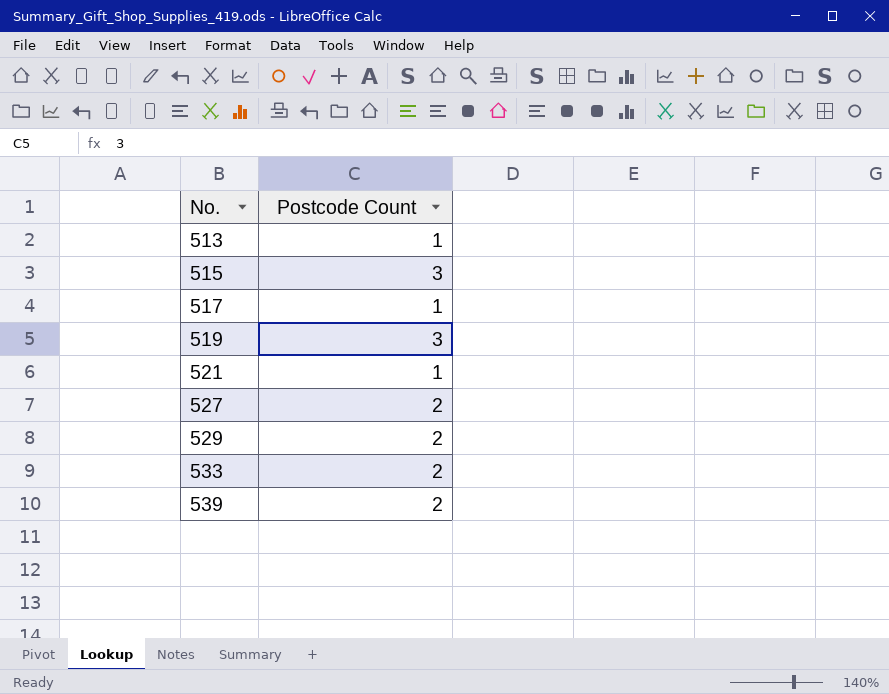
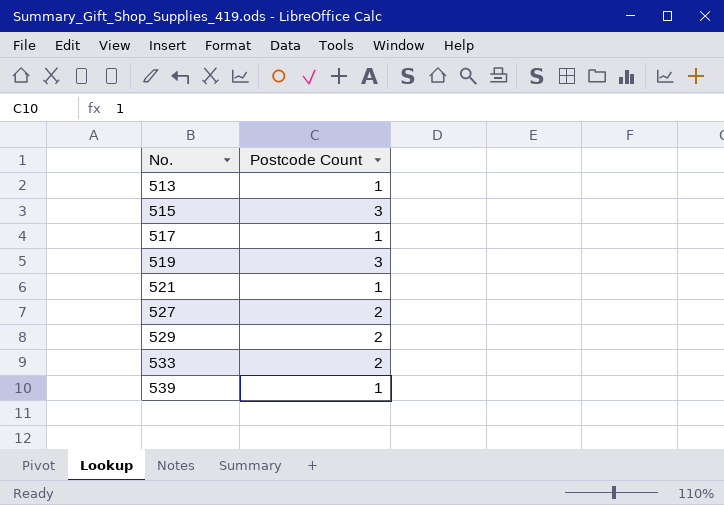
539 | Postcode Count: 2 -> 1

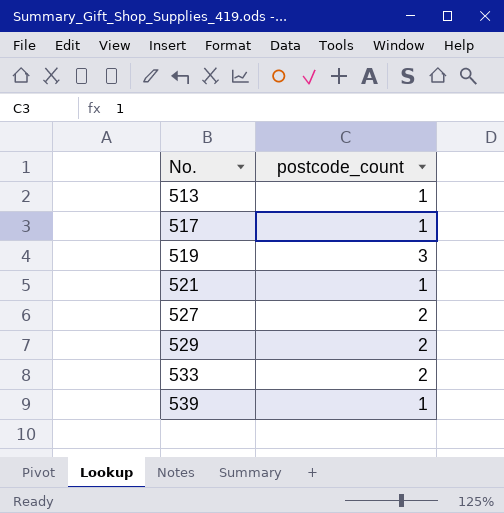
column name: Postcode Count -> postcode_count
row 515: 3 -> none

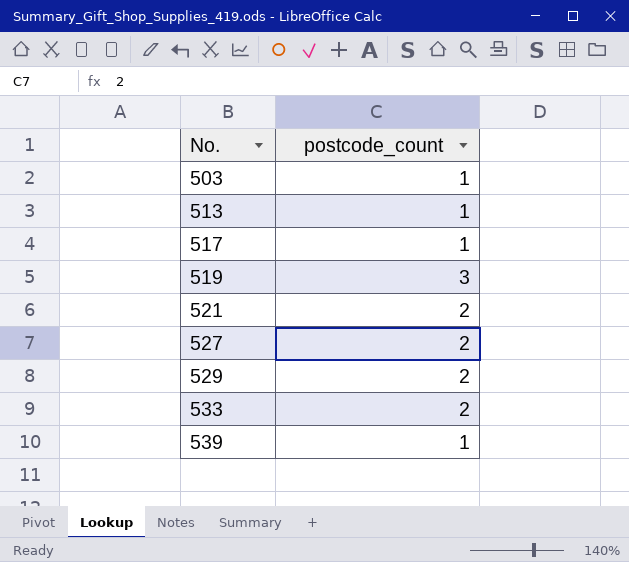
row 503: none -> 1
521 | postcode_count: 1 -> 2

